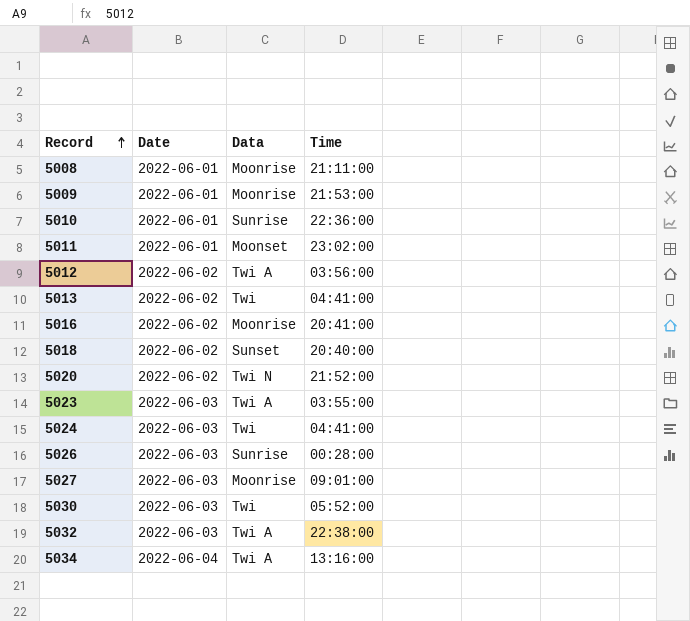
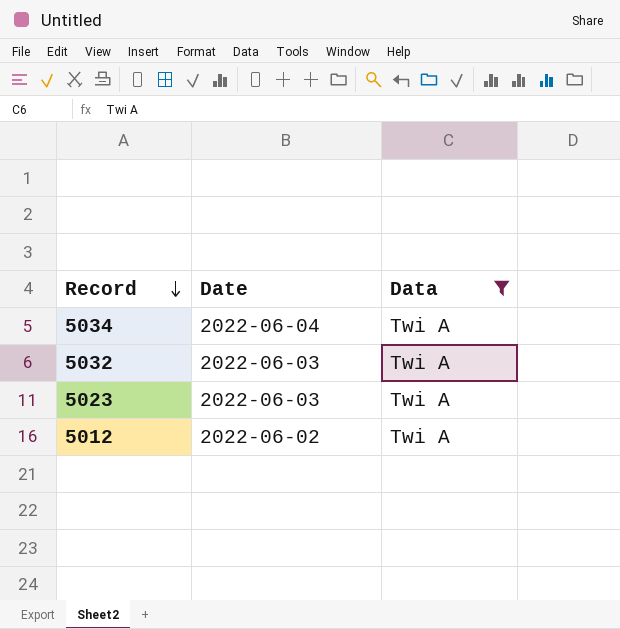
filter: none -> Data = Twi A
row order: Record ascending -> Record descending
column Time | position: 4 -> none

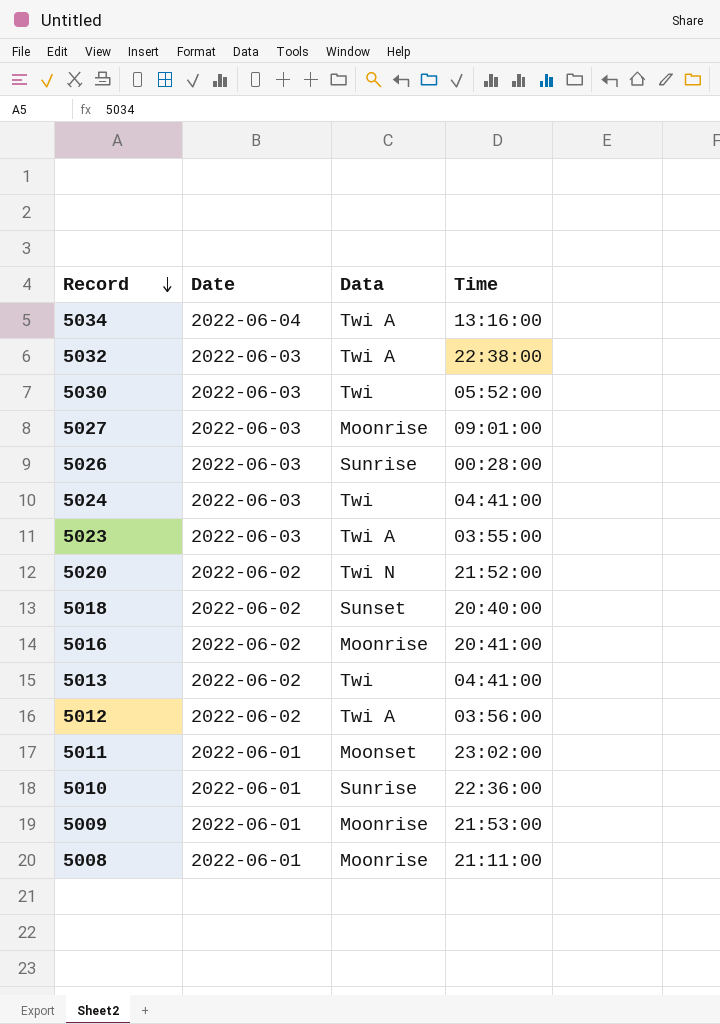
filter: Data = Twi A -> none
column Time | position: none -> 4

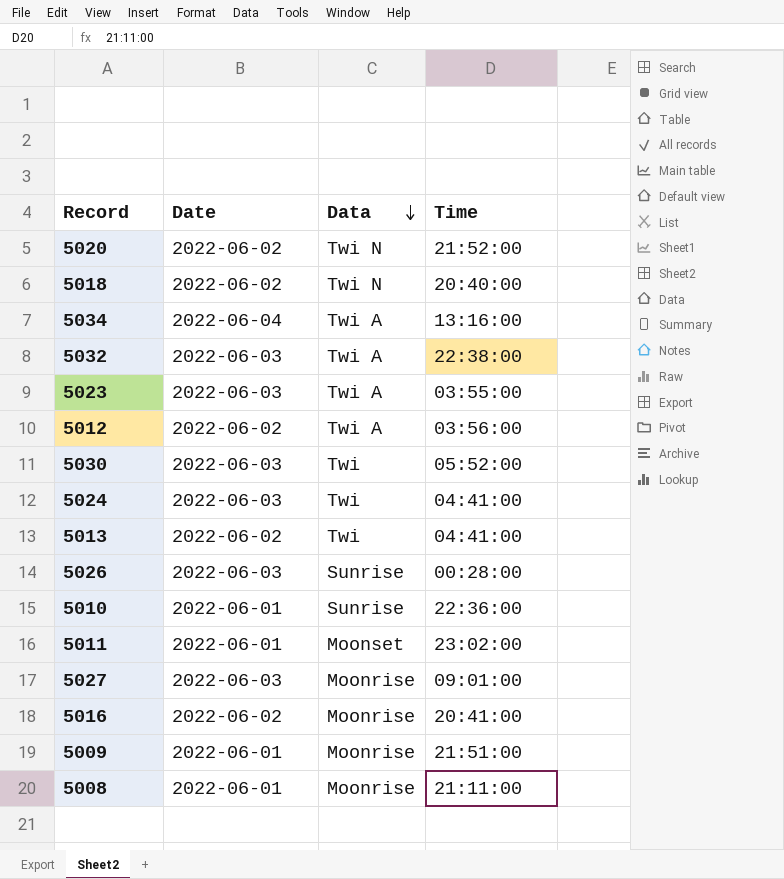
row order: Record descending -> Data descending
5018 | Data: Sunset -> Twi N
5009 | Time: 21:53:00 -> 21:51:00

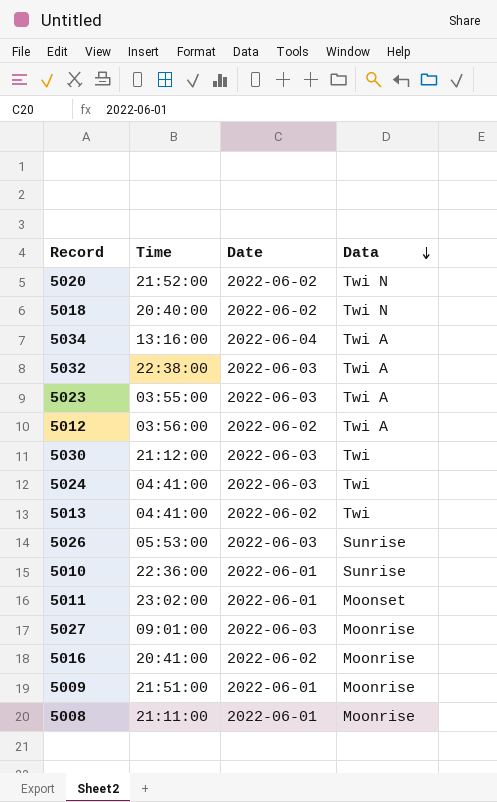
column Time | position: 4 -> 2
5030 | Time: 05:52:00 -> 21:12:00
5026 | Time: 00:28:00 -> 05:53:00

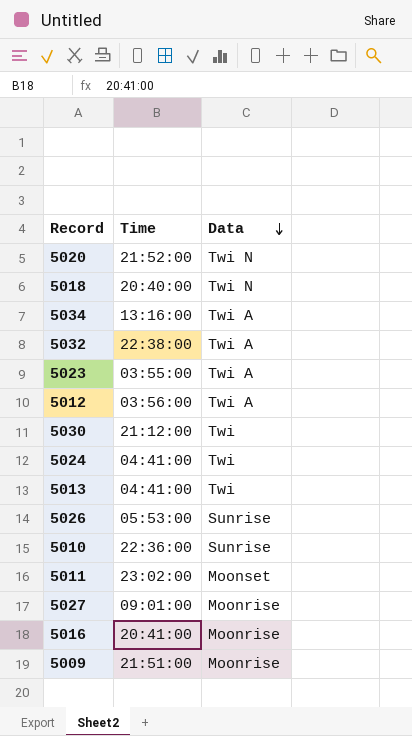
column Date | position: 3 -> none
row 5008: 21:11:00 | 2022-06-01 | Moonrise -> none

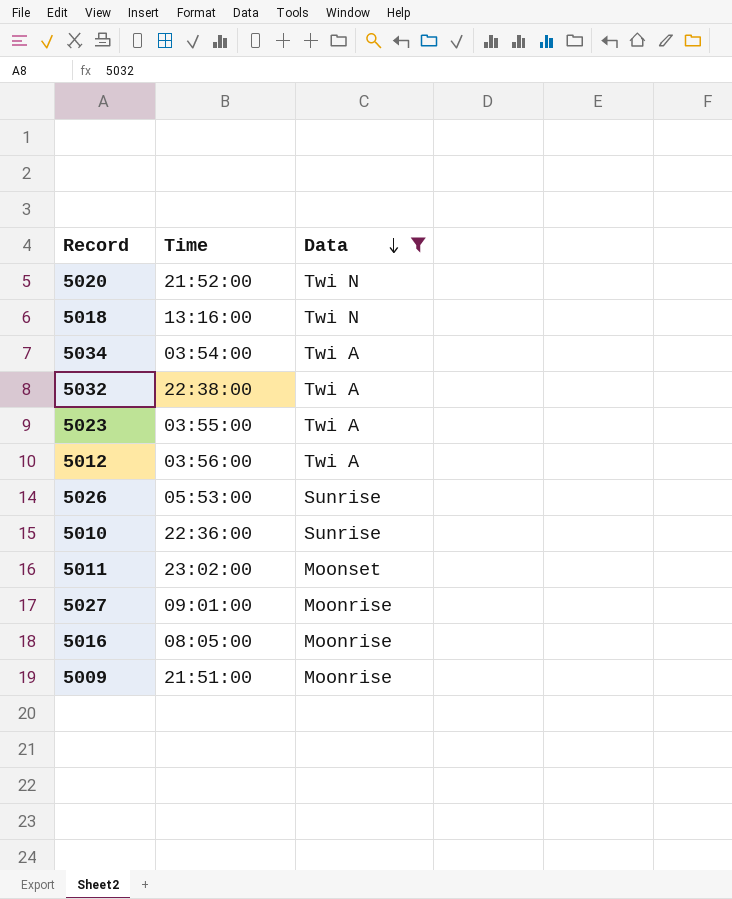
filter: none -> Data != Twi
5018 | Time: 20:40:00 -> 13:16:00
5034 | Time: 13:16:00 -> 03:54:00
5016 | Time: 20:41:00 -> 08:05:00

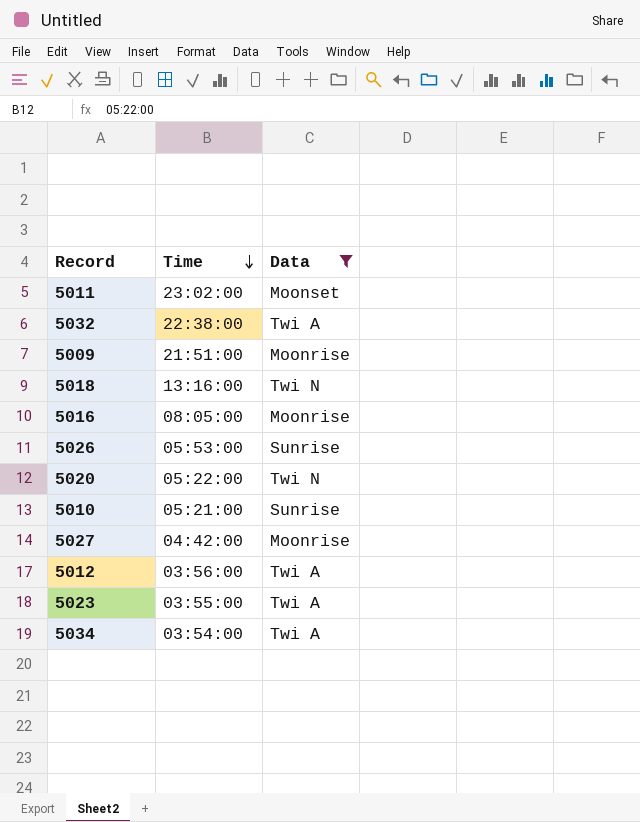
row order: Data descending -> Time descending
5020 | Time: 21:52:00 -> 05:22:00
5010 | Time: 22:36:00 -> 05:21:00
5027 | Time: 09:01:00 -> 04:42:00

